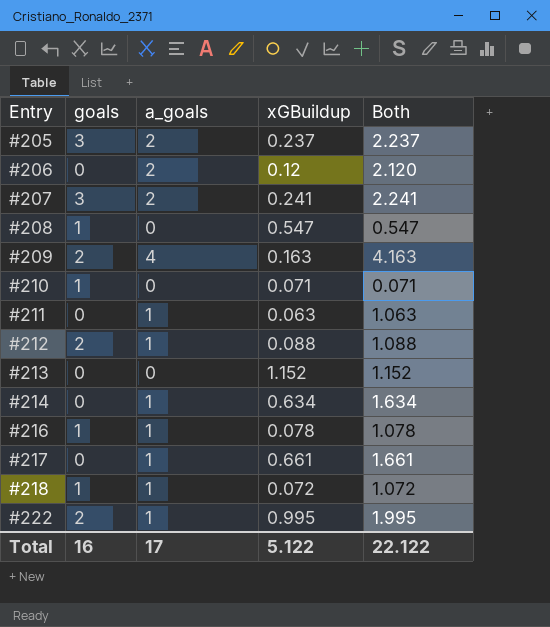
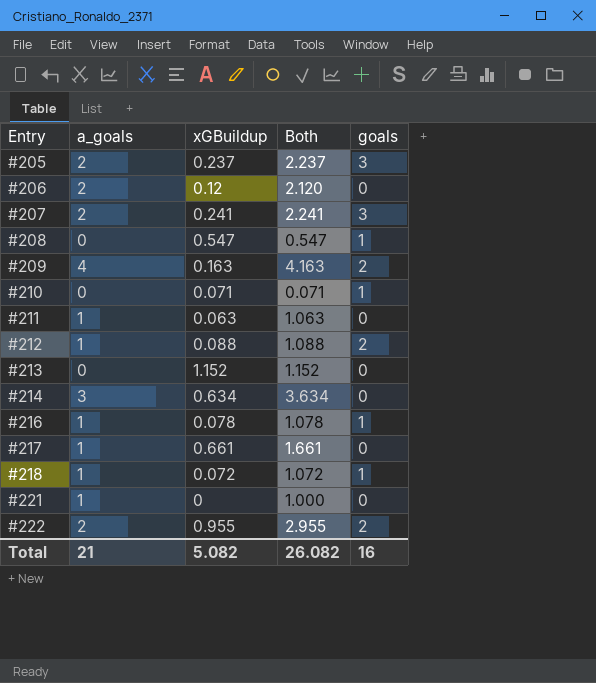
column goals | position: 2 -> 5
#214 | a_goals: 1 -> 3
#214 | Both: 1.634 -> 3.634
row #221: none -> 1 | 0 | 1.000 | 0
#222 | a_goals: 1 -> 2
#222 | xGBuildup: 0.995 -> 0.955
#222 | Both: 1.995 -> 2.955
Total | a_goals: 17 -> 21
Total | xGBuildup: 5.122 -> 5.082
Total | Both: 22.122 -> 26.082

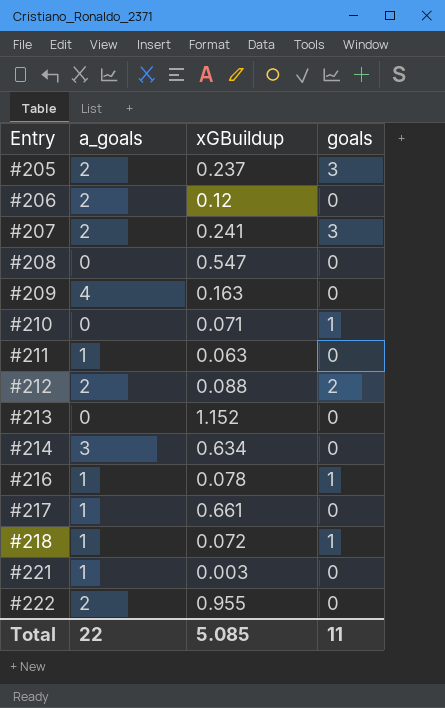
column Both | formula: [a_goals] + [xGBuildup] -> none
#208 | goals: 1 -> 0
#209 | goals: 2 -> 0
#212 | a_goals: 1 -> 2
#221 | xGBuildup: 0 -> 0.003
#222 | goals: 2 -> 0
Total | a_goals: 21 -> 22
Total | xGBuildup: 5.082 -> 5.085
Total | goals: 16 -> 11

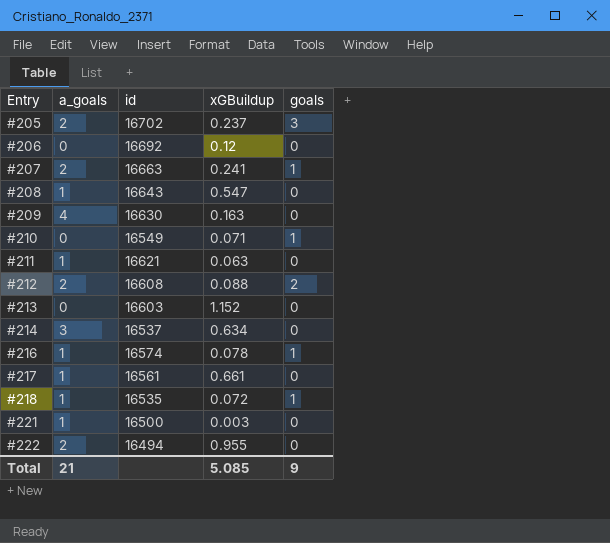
column id | position: none -> 3
#206 | a_goals: 2 -> 0
#207 | goals: 3 -> 1
#208 | a_goals: 0 -> 1
Total | a_goals: 22 -> 21
Total | goals: 11 -> 9

